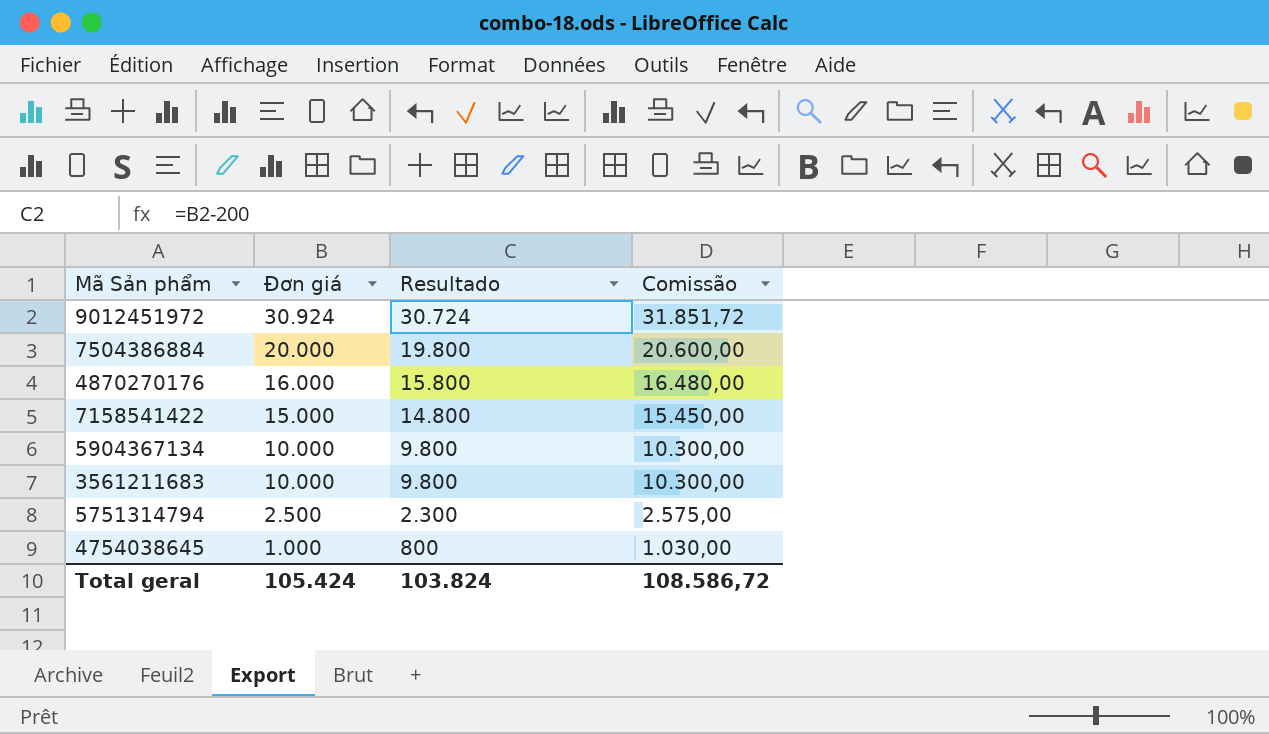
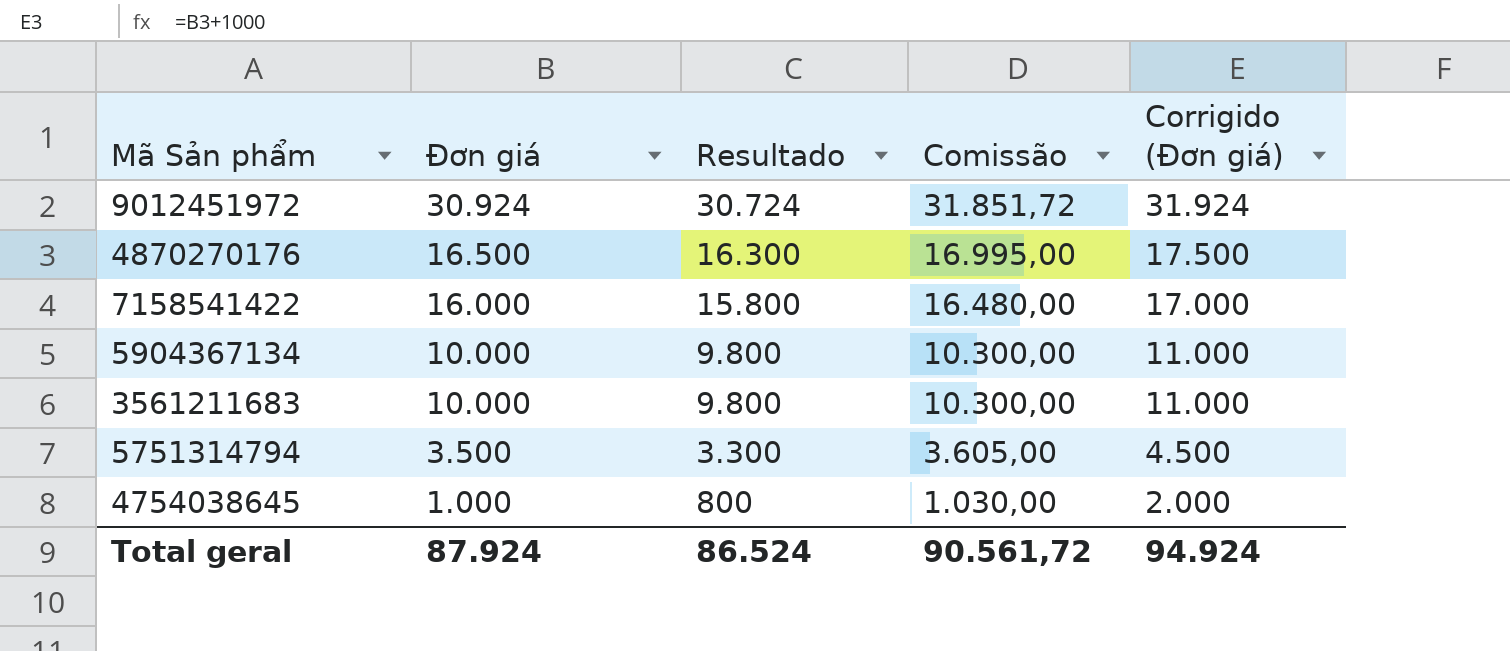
column Corrigido (Đơn giá) | formula: none -> [Đơn giá] + 1000
row 7504386884: 20.000 | 19.800 | 20.600,00 -> none
4870270176 | Đơn giá: 16.000 -> 16.500
4870270176 | Resultado: 15.800 -> 16.300
4870270176 | Comissão: 16.480,00 -> 16.995,00
7158541422 | Đơn giá: 15.000 -> 16.000
7158541422 | Resultado: 14.800 -> 15.800
7158541422 | Comissão: 15.450,00 -> 16.480,00
5751314794 | Đơn giá: 2.500 -> 3.500
5751314794 | Resultado: 2.300 -> 3.300
5751314794 | Comissão: 2.575,00 -> 3.605,00
Total geral | Đơn giá: 105.424 -> 87.924
Total geral | Resultado: 103.824 -> 86.524
Total geral | Comissão: 108.586,72 -> 90.561,72

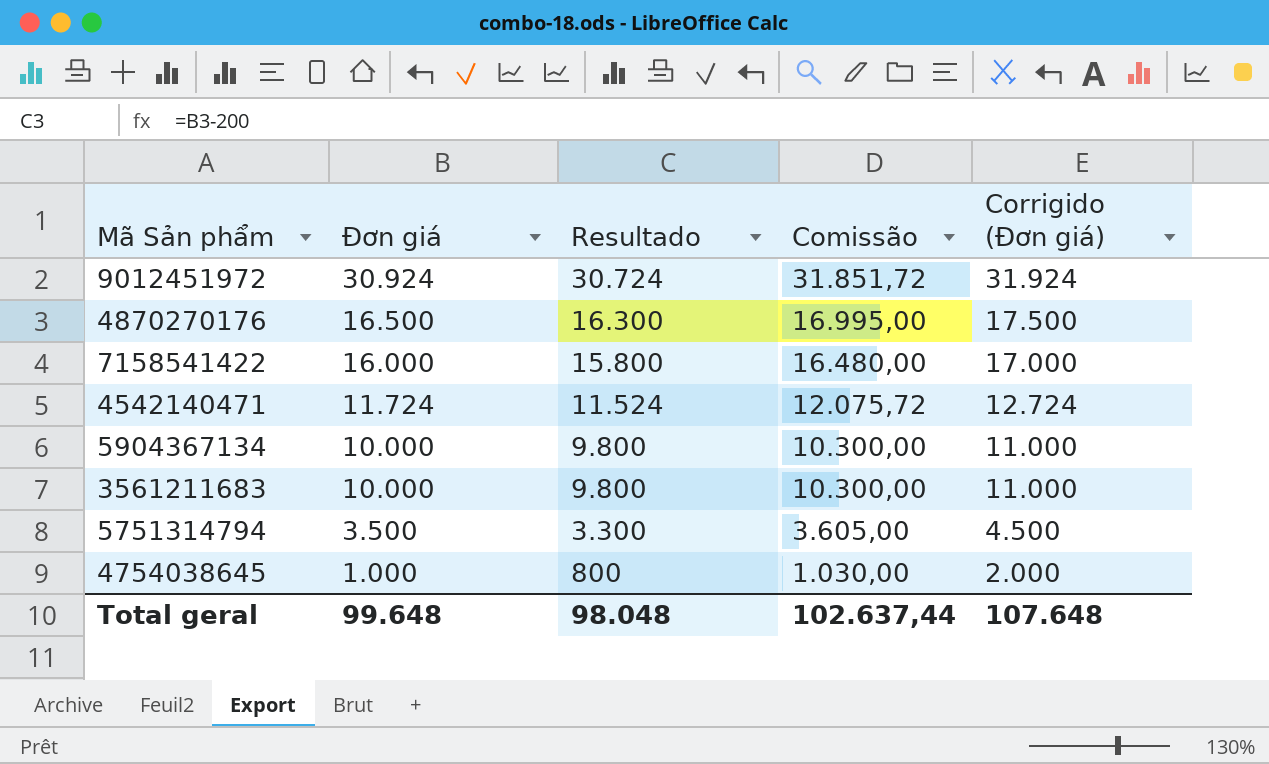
row 4542140471: none -> 11.724 | 11.524 | 12.075,72 | 12.724
Total geral | Đơn giá: 87.924 -> 99.648
Total geral | Resultado: 86.524 -> 98.048
Total geral | Comissão: 90.561,72 -> 102.637,44
Total geral | Corrigido (Đơn giá): 94.924 -> 107.648

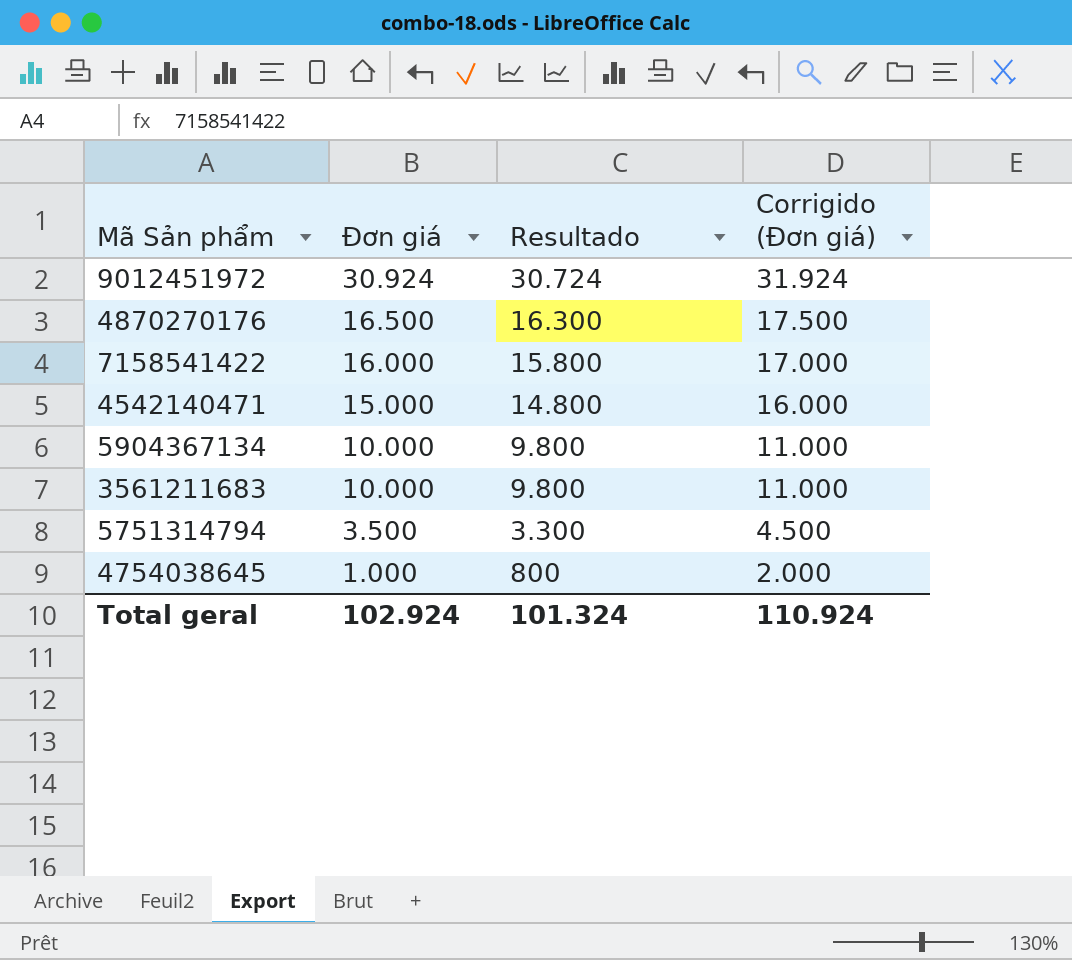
column Comissão | formula: [Đơn giá] * 1,03 -> none
4542140471 | Đơn giá: 11.724 -> 15.000
4542140471 | Resultado: 11.524 -> 14.800
4542140471 | Corrigido (Đơn giá): 12.724 -> 16.000
Total geral | Đơn giá: 99.648 -> 102.924
Total geral | Resultado: 98.048 -> 101.324
Total geral | Corrigido (Đơn giá): 107.648 -> 110.924

